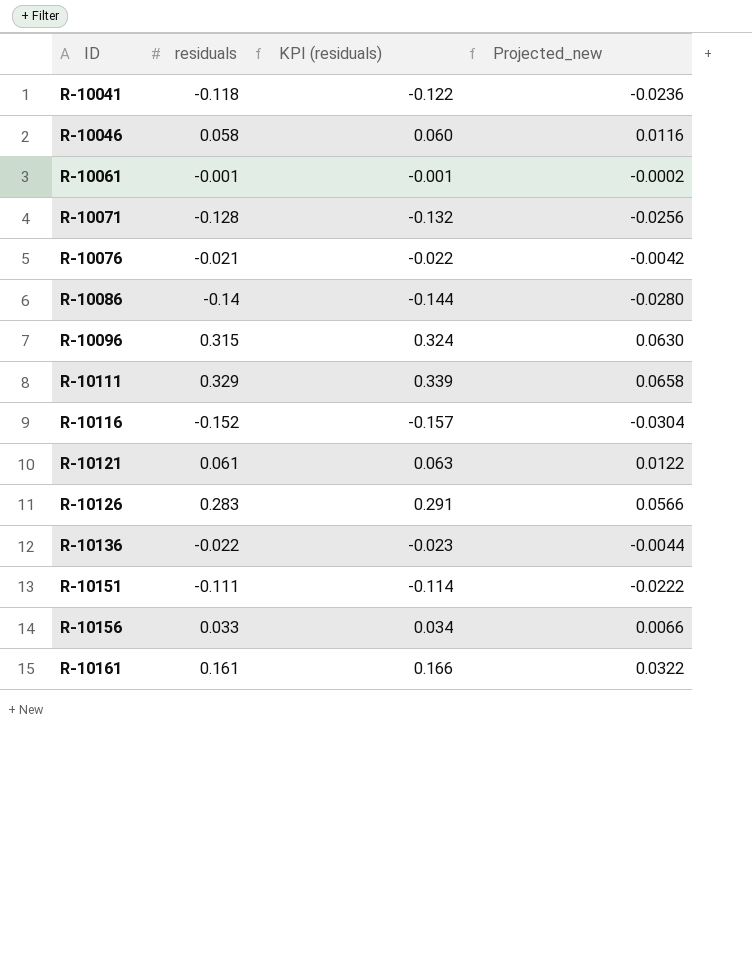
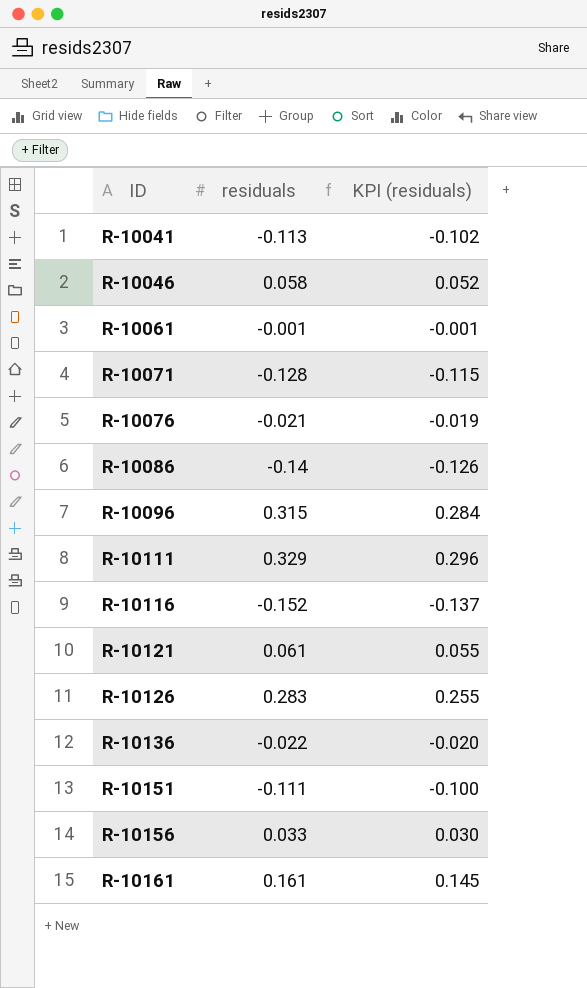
column Projected_new | formula: [residuals] * 0.2 -> none
column KPI (residuals) | formula: [residuals] * 1.03 -> [residuals] * 0.9
R-10041 | residuals: -0.118 -> -0.113

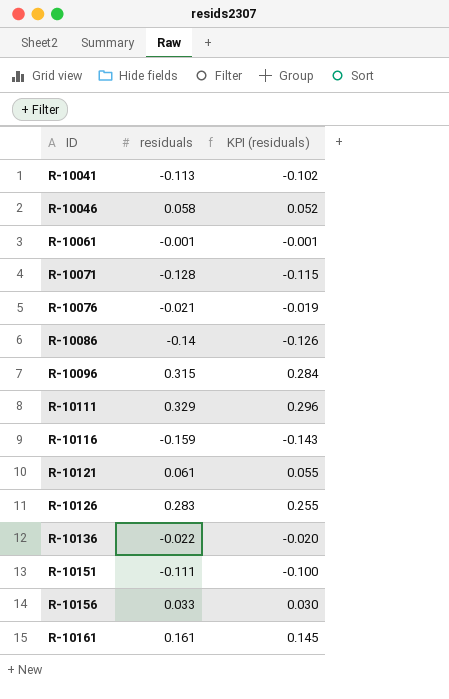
R-10116 | residuals: -0.152 -> -0.159
R-10116 | KPI (residuals): -0.137 -> -0.143

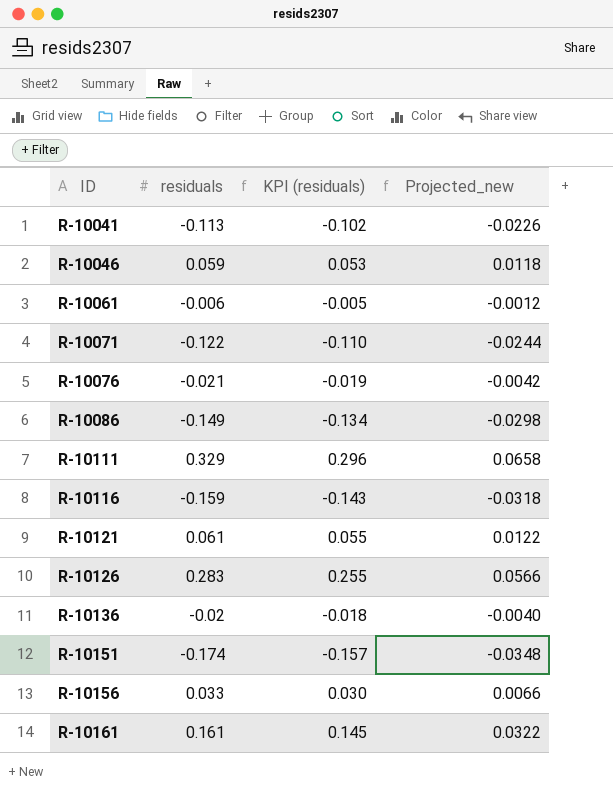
column Projected_new | formula: none -> [residuals] * 0.2
row R-10096: 0.315 | 0.284 -> none
R-10046 | residuals: 0.058 -> 0.059
R-10046 | KPI (residuals): 0.052 -> 0.053
R-10061 | residuals: -0.001 -> -0.006
R-10061 | KPI (residuals): -0.001 -> -0.005
R-10071 | residuals: -0.128 -> -0.122
R-10071 | KPI (residuals): -0.115 -> -0.110
R-10086 | residuals: -0.14 -> -0.149
R-10086 | KPI (residuals): -0.126 -> -0.134
R-10136 | residuals: -0.022 -> -0.02
R-10136 | KPI (residuals): -0.020 -> -0.018
R-10151 | residuals: -0.111 -> -0.174
R-10151 | KPI (residuals): -0.100 -> -0.157

